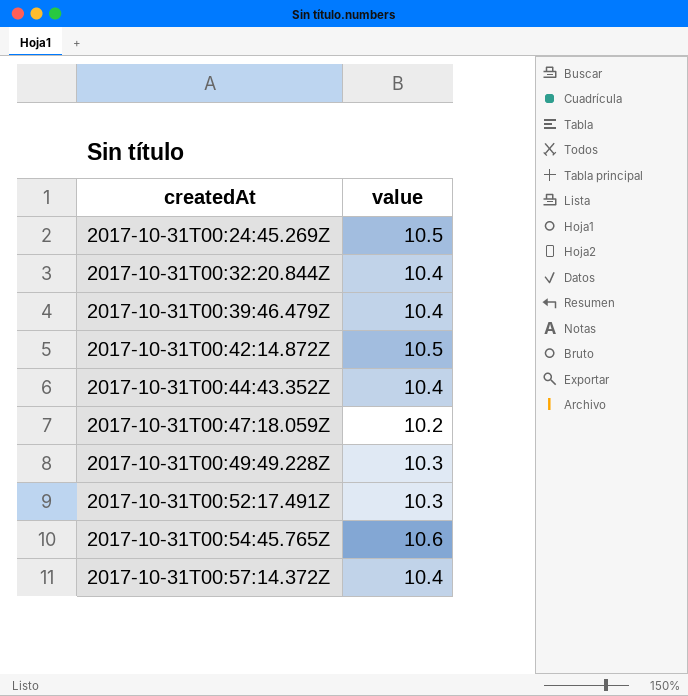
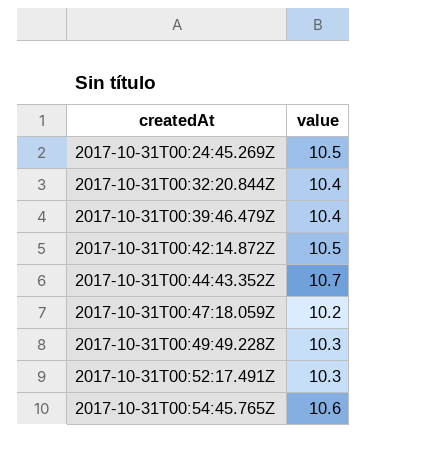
row 2017-10-31T00:57:14.372Z: 10.4 -> none
2017-10-31T00:44:43.352Z | value: 10.4 -> 10.7

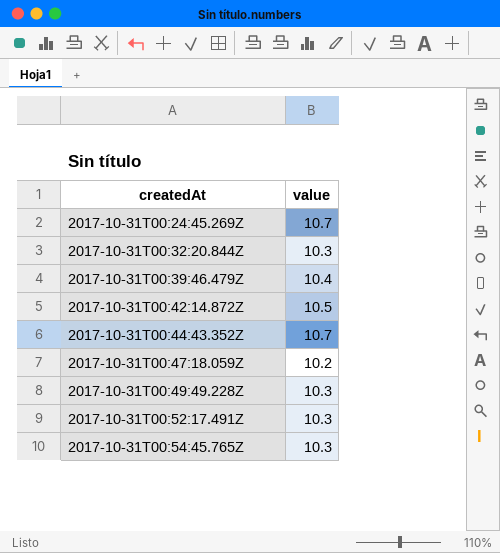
2017-10-31T00:24:45.269Z | value: 10.5 -> 10.7
2017-10-31T00:32:20.844Z | value: 10.4 -> 10.3
2017-10-31T00:54:45.765Z | value: 10.6 -> 10.3

